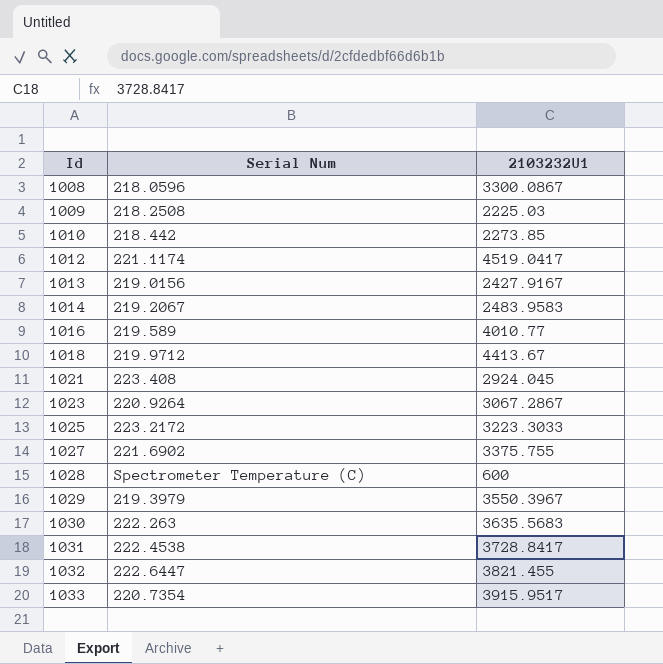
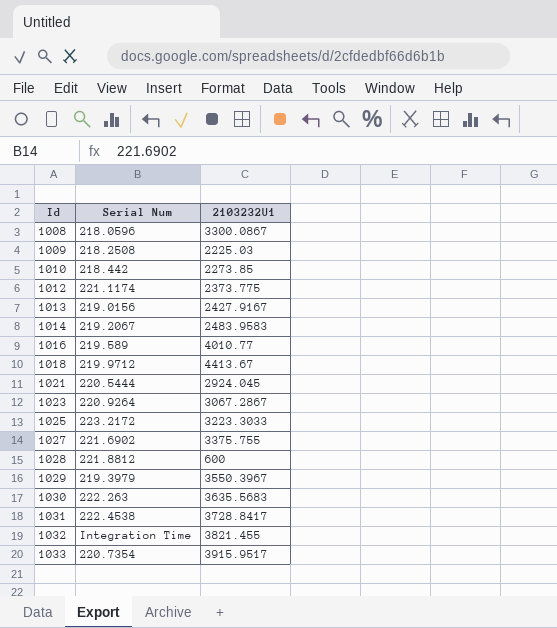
1012 | 2103232U1: 4519.0417 -> 2373.775
1021 | Serial Num: 223.408 -> 220.5444
1028 | Serial Num: Spectrometer Temperature (C) -> 221.8812
1032 | Serial Num: 222.6447 -> Integration Time

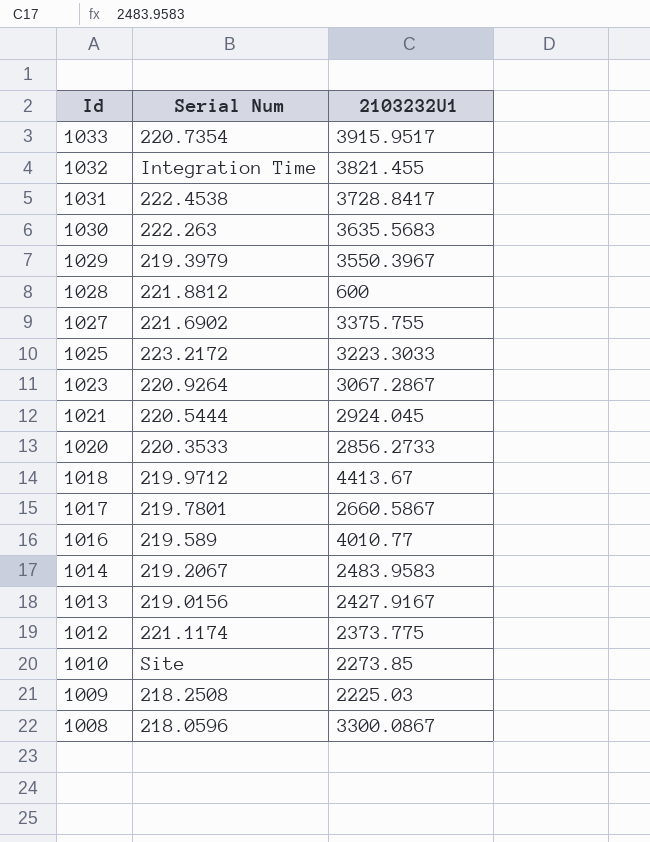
row order: Id ascending -> Id descending
row 1020: none -> 220.3533 | 2856.2733
row 1017: none -> 219.7801 | 2660.5867
1010 | Serial Num: 218.442 -> Site

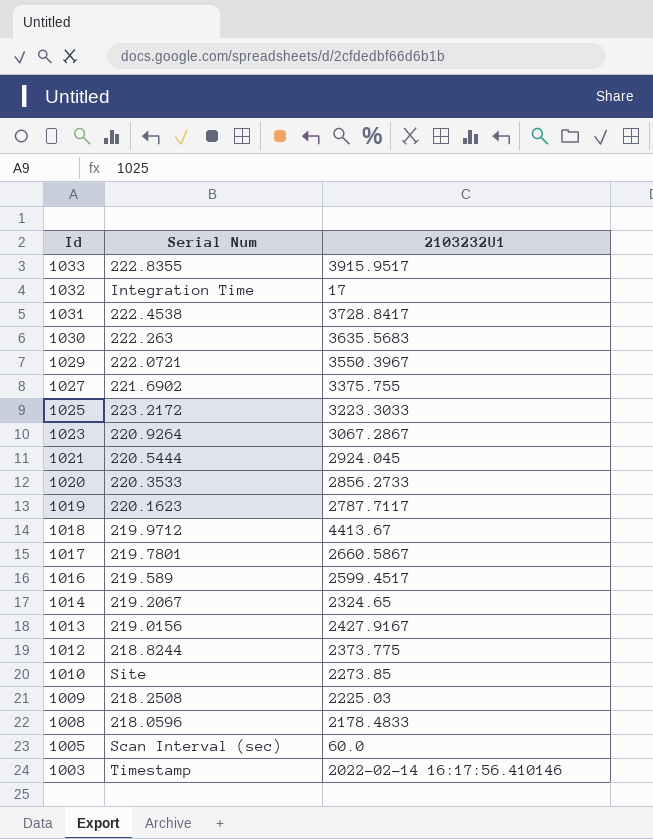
row 1028: 221.8812 | 600 -> none
1033 | Serial Num: 220.7354 -> 222.8355
1032 | 2103232U1: 3821.455 -> 17
1029 | Serial Num: 219.3979 -> 222.0721
row 1019: none -> 220.1623 | 2787.7117
1016 | 2103232U1: 4010.77 -> 2599.4517
1014 | 2103232U1: 2483.9583 -> 2324.65
1012 | Serial Num: 221.1174 -> 218.8244
1008 | 2103232U1: 3300.0867 -> 2178.4833
row 1005: none -> Scan Interval (sec) | 60.0
row 1003: none -> Timestamp | 2022-02-14 16:17:56.410146

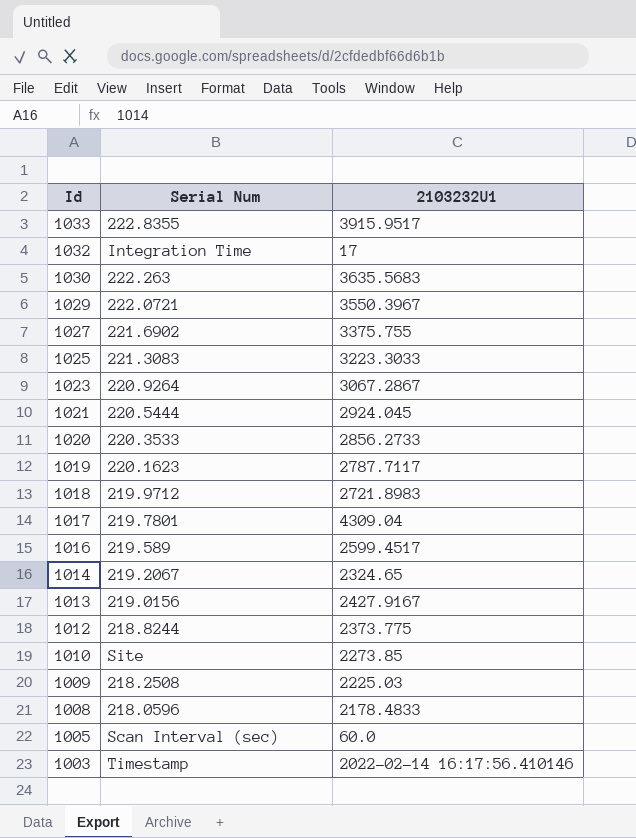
row 1031: 222.4538 | 3728.8417 -> none
1025 | Serial Num: 223.2172 -> 221.3083
1018 | 2103232U1: 4413.67 -> 2721.8983
1017 | 2103232U1: 2660.5867 -> 4309.04

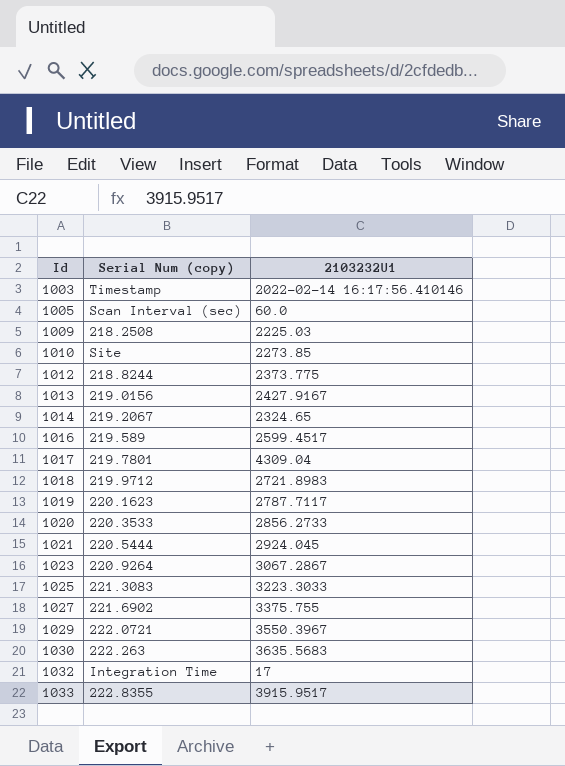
row order: Id descending -> Id ascending
column name: Serial Num -> Serial Num (copy)
row 1008: 218.0596 | 2178.4833 -> none

